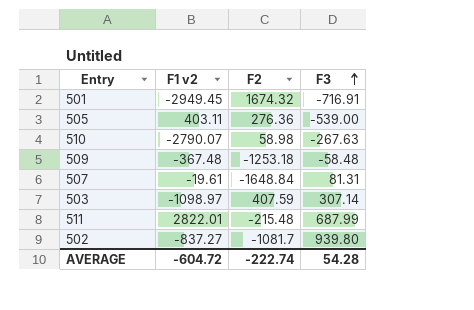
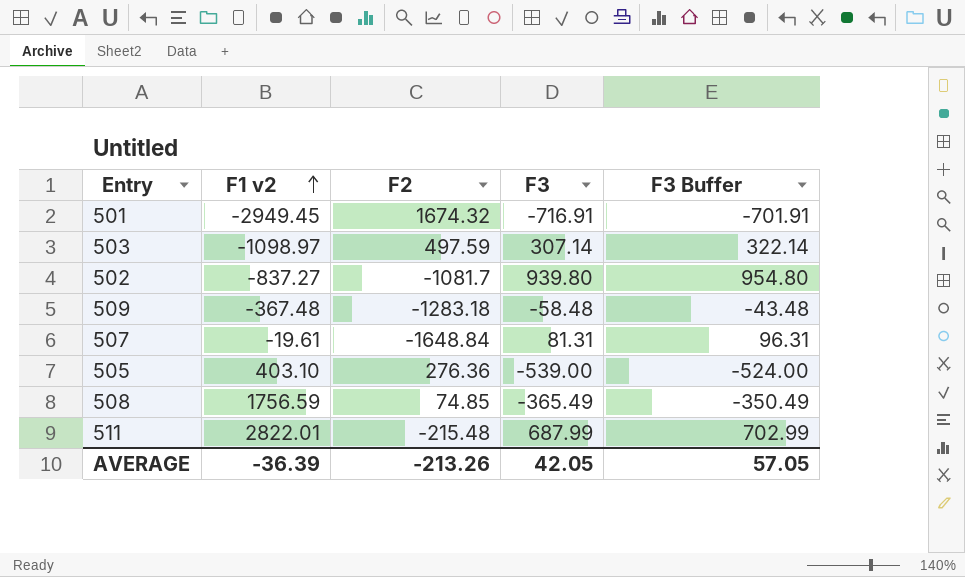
row order: F3 ascending -> F1 v2 ascending
column F3 Buffer | formula: none -> [F3] + 15
row 510: -2790.07 | 58.98 | -267.63 -> none
503 | F2: 407.59 -> 497.59
509 | F2: -1253.18 -> -1283.18
505 | F1 v2: 403.11 -> 403.10
row 508: none -> 1756.59 | 74.85 | -365.49 | -350.49
AVERAGE | F1 v2: -604.72 -> -36.39
AVERAGE | F2: -222.74 -> -213.26
AVERAGE | F3: 54.28 -> 42.05

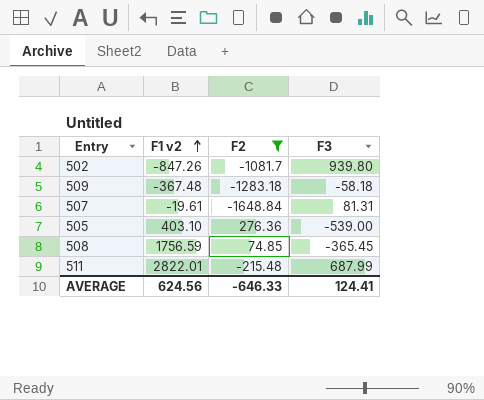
filter: none -> F2 <= 276.36
column F3 Buffer | formula: [F3] + 15 -> none
502 | F1 v2: -837.27 -> -847.26
509 | F3: -58.48 -> -58.18
508 | F3: -365.49 -> -365.45
AVERAGE | F1 v2: -36.39 -> 624.56
AVERAGE | F2: -213.26 -> -646.33
AVERAGE | F3: 42.05 -> 124.41

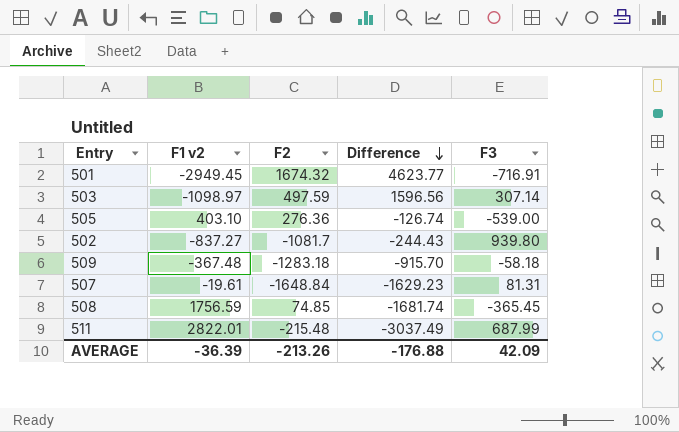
filter: F2 <= 276.36 -> none
row order: F1 v2 ascending -> Difference descending
column Difference | formula: none -> [F2] - [F1 v2]
502 | F1 v2: -847.26 -> -837.27
AVERAGE | F1 v2: 624.56 -> -36.39
AVERAGE | F2: -646.33 -> -213.26
AVERAGE | F3: 124.41 -> 42.09

